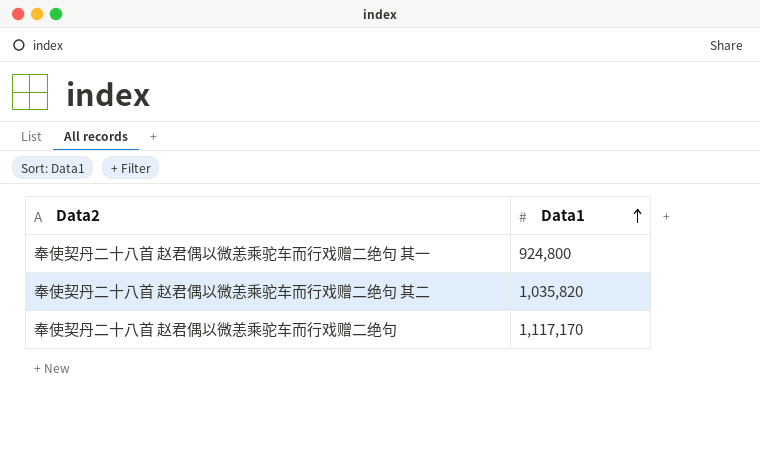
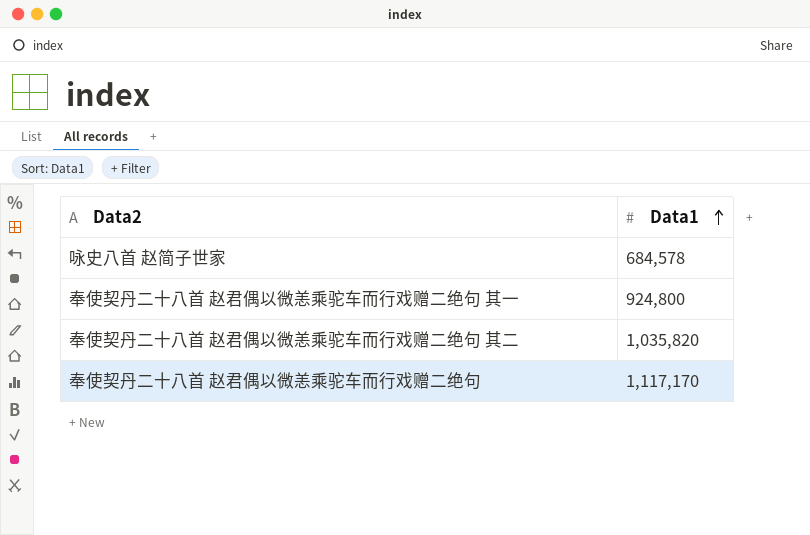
row 咏史八首 赵简子世家: none -> 684,578

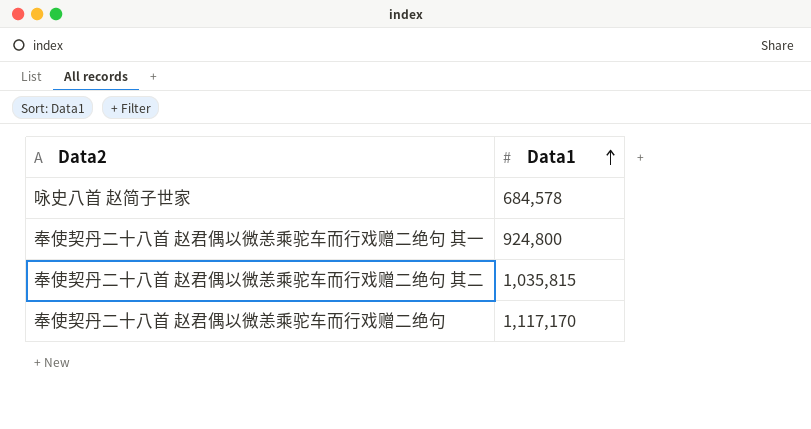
奉使契丹二十八首 赵君偶以微恙乘驼车而行戏赠二绝句 其二 | Data1: 1,035,820 -> 1,035,815

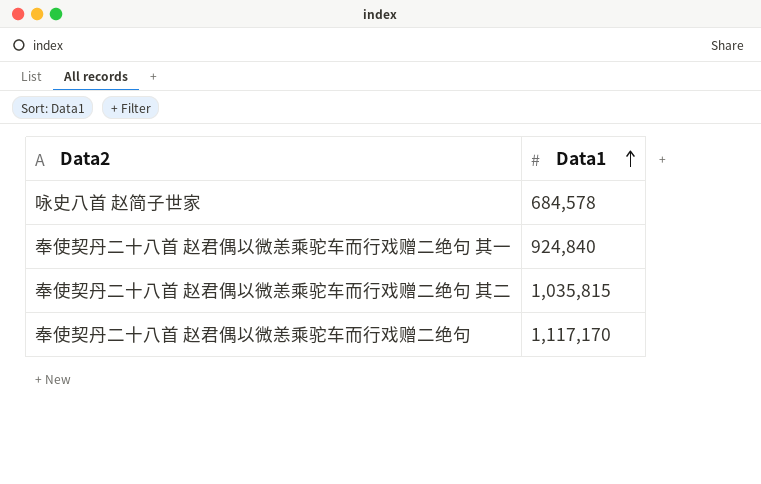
奉使契丹二十八首 赵君偶以微恙乘驼车而行戏赠二绝句 其一 | Data1: 924,800 -> 924,840

